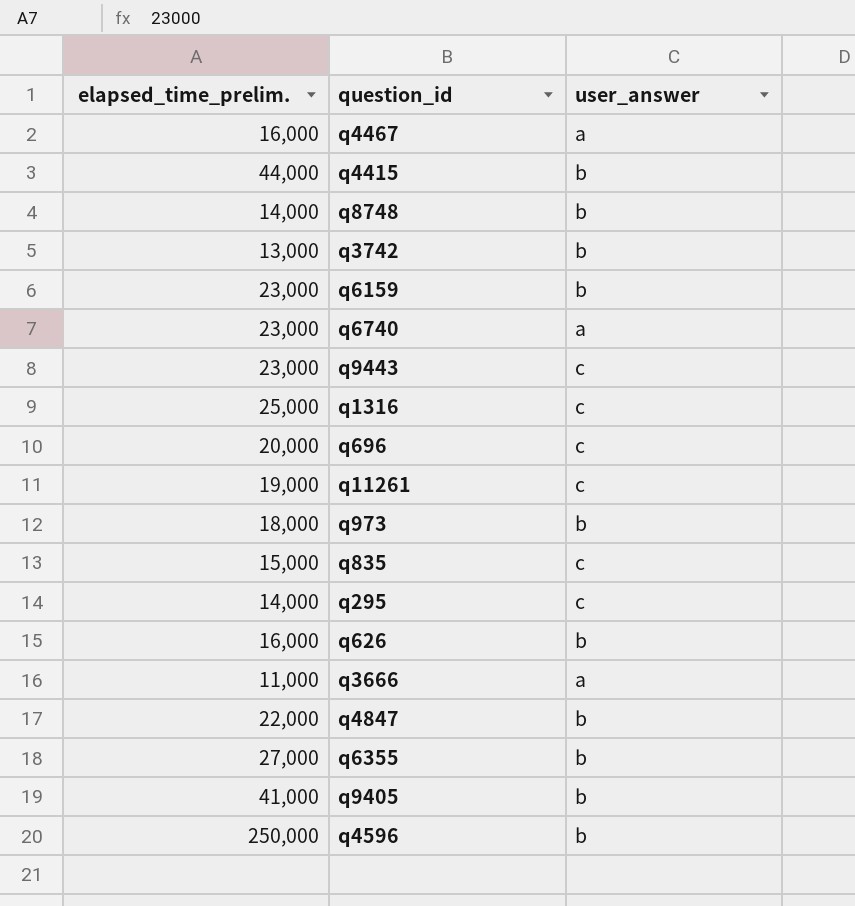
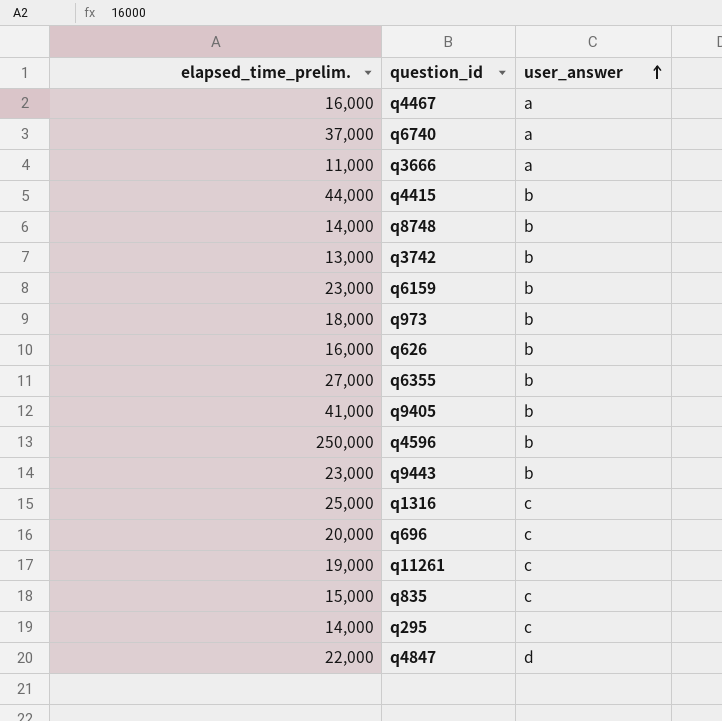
row order: none -> user_answer ascending
q6740 | elapsed_time_prelim.: 23,000 -> 37,000
q9443 | user_answer: c -> b
q4847 | user_answer: b -> d

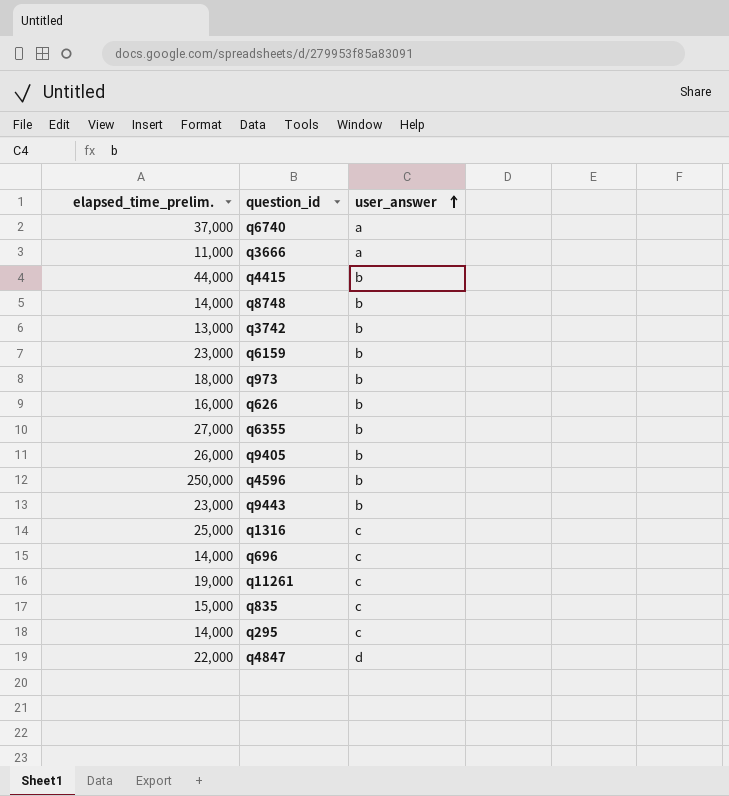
row q4467: 16,000 | a -> none
q9405 | elapsed_time_prelim.: 41,000 -> 26,000
q696 | elapsed_time_prelim.: 20,000 -> 14,000

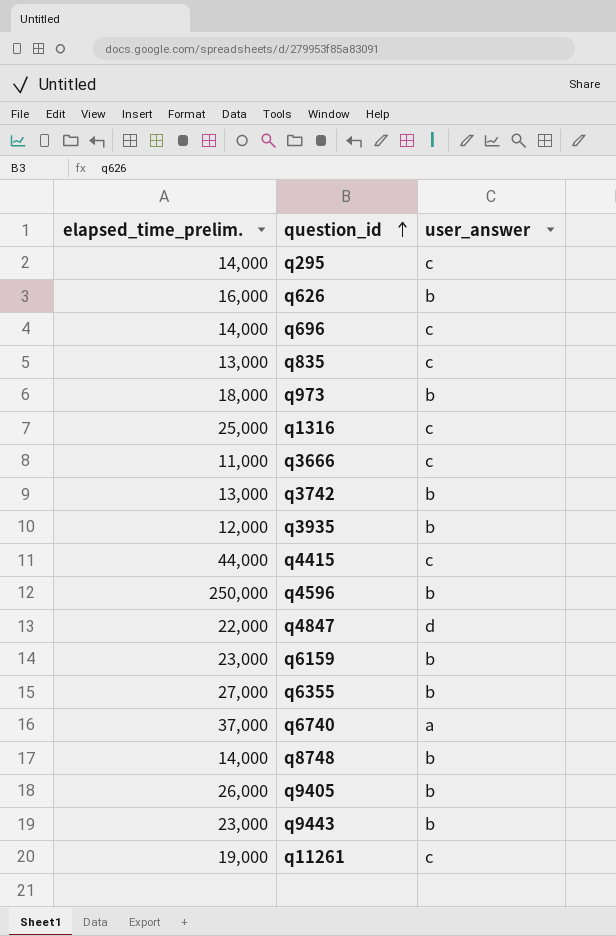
row order: user_answer ascending -> question_id ascending
q835 | elapsed_time_prelim.: 15,000 -> 13,000
q3666 | user_answer: a -> c
row q3935: none -> 12,000 | b
q4415 | user_answer: b -> c

